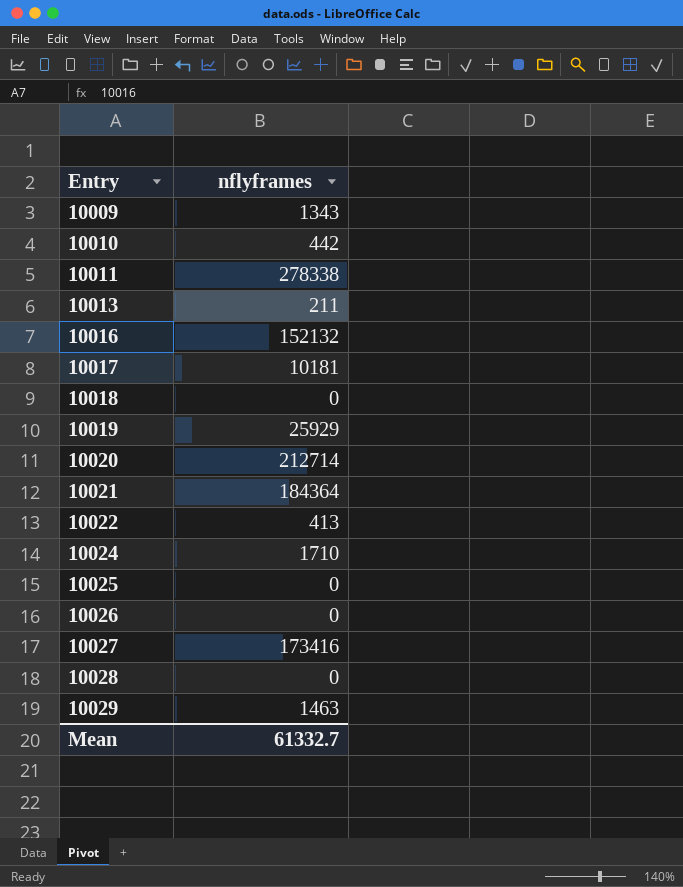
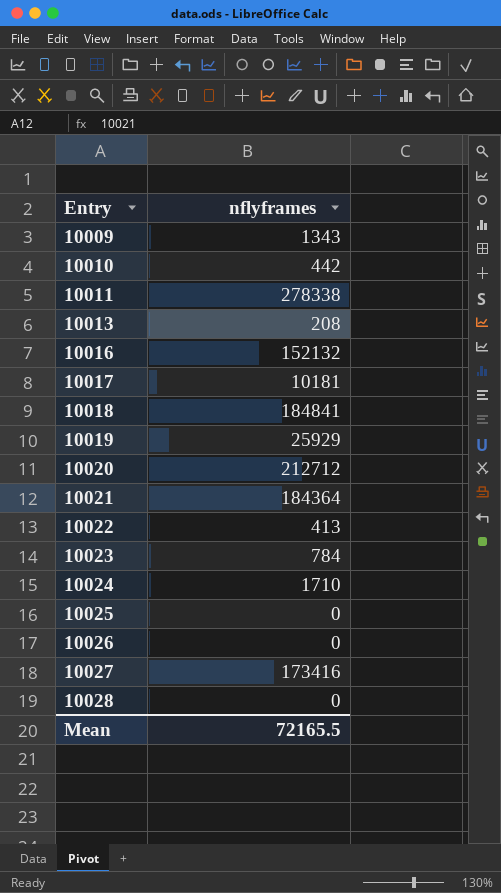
row 10029: 1463 -> none
10013 | nflyframes: 211 -> 208
10018 | nflyframes: 0 -> 184841
10020 | nflyframes: 212714 -> 212712
row 10023: none -> 784
Mean | nflyframes: 61332.7 -> 72165.5

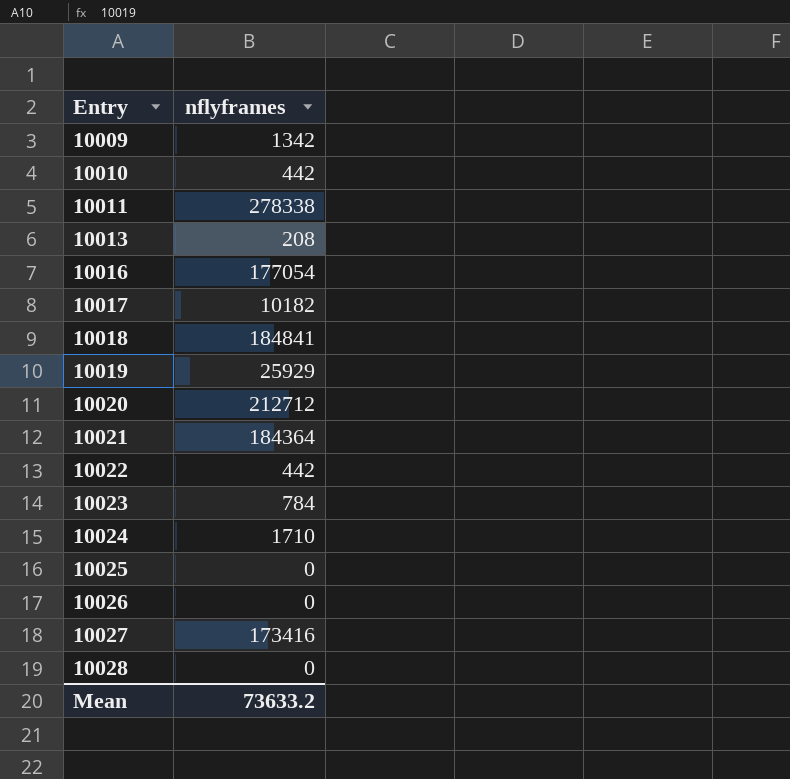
10009 | nflyframes: 1343 -> 1342
10016 | nflyframes: 152132 -> 177054
10017 | nflyframes: 10181 -> 10182
10022 | nflyframes: 413 -> 442
Mean | nflyframes: 72165.5 -> 73633.2

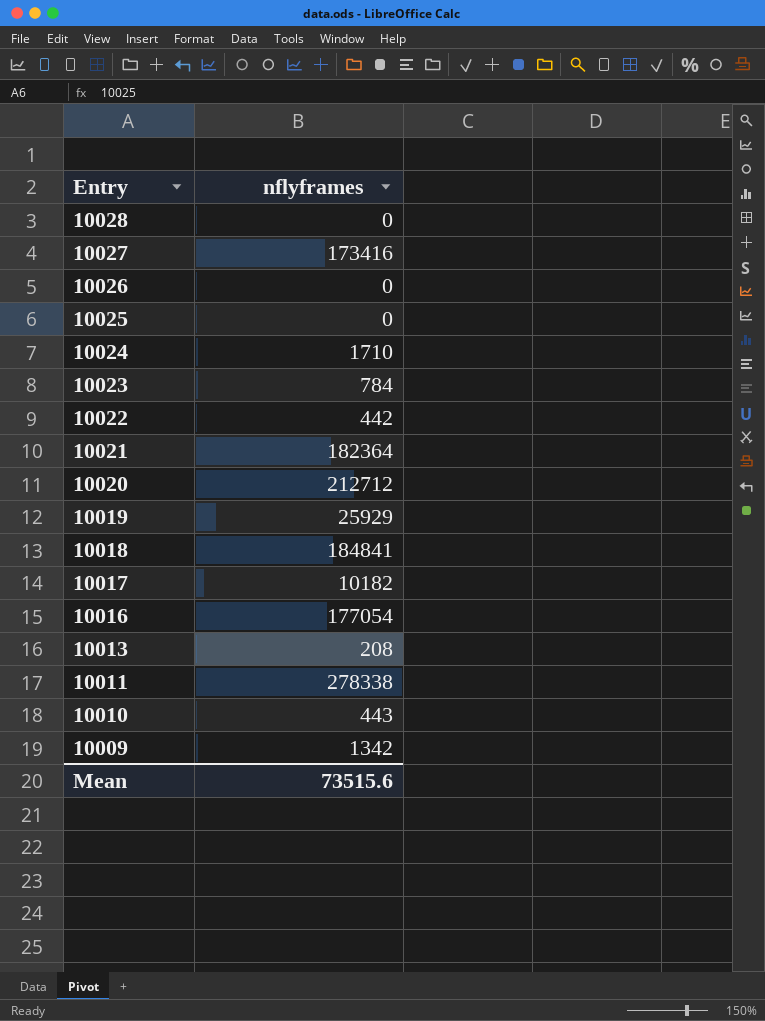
row order: Entry ascending -> Entry descending
10021 | nflyframes: 184364 -> 182364
10010 | nflyframes: 442 -> 443
Mean | nflyframes: 73633.2 -> 73515.6

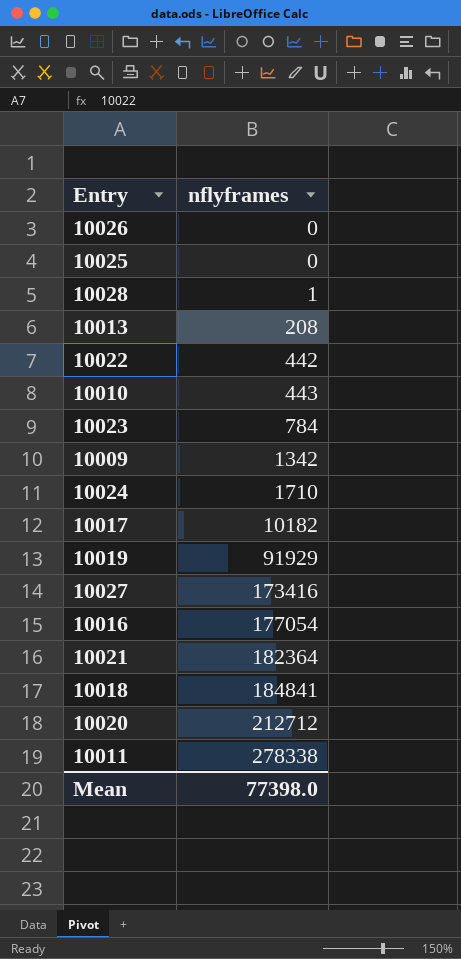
row order: Entry descending -> nflyframes ascending
10028 | nflyframes: 0 -> 1
10019 | nflyframes: 25929 -> 91929
Mean | nflyframes: 73515.6 -> 77398.0

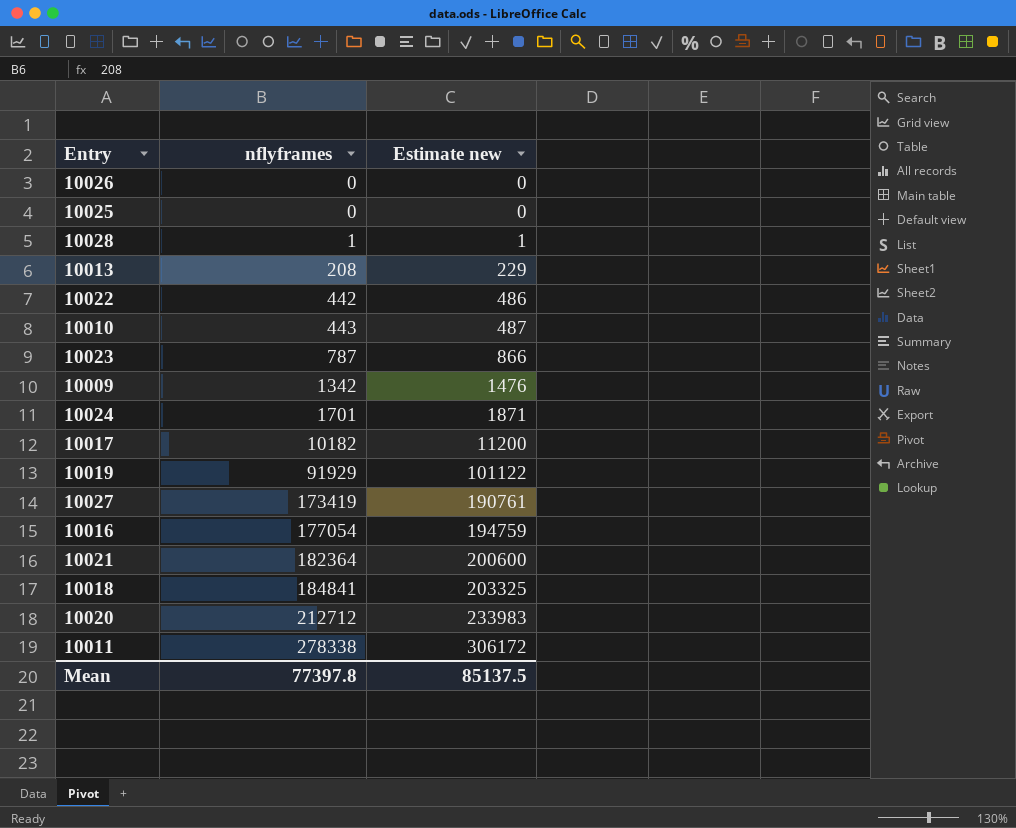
column Estimate new | formula: none -> [nflyframes] * 1.1
10023 | nflyframes: 784 -> 787
10024 | nflyframes: 1710 -> 1701
10027 | nflyframes: 173416 -> 173419
Mean | nflyframes: 77398.0 -> 77397.8

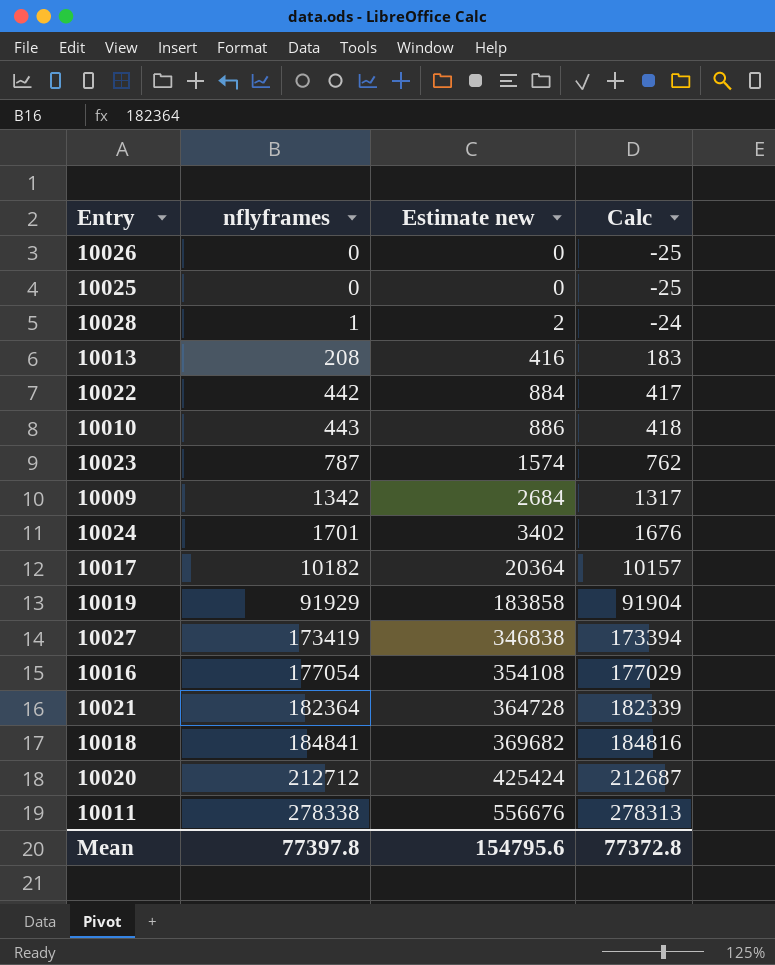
column Estimate new | formula: [nflyframes] * 1.1 -> [nflyframes] * 2
column Calc | formula: none -> [nflyframes] - 25
Mean | Estimate new: 85137.5 -> 154795.6

